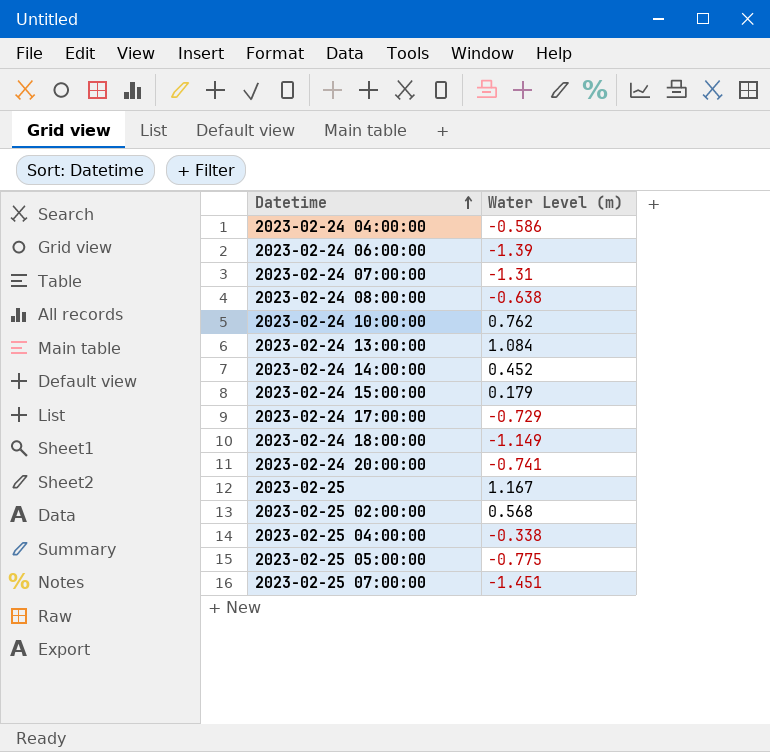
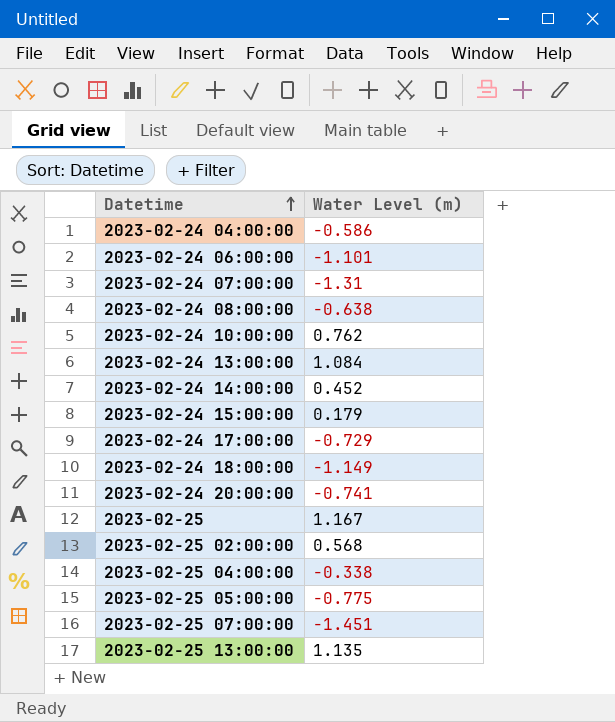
2023-02-24 06:00:00 | Water Level (m): -1.39 -> -1.101
row 2023-02-25 13:00:00: none -> 1.135

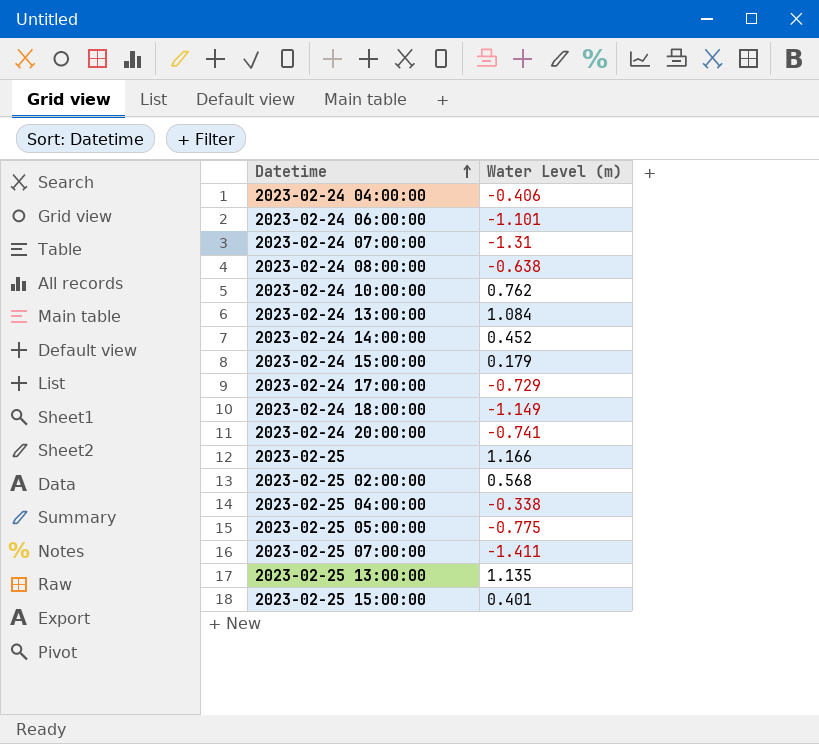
2023-02-24 04:00:00 | Water Level (m): -0.586 -> -0.406
2023-02-25 | Water Level (m): 1.167 -> 1.166
2023-02-25 07:00:00 | Water Level (m): -1.451 -> -1.411
row 2023-02-25 15:00:00: none -> 0.401

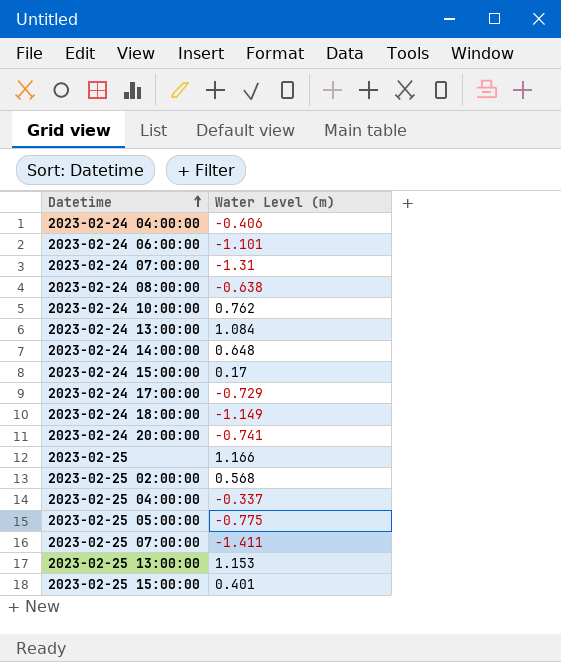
2023-02-24 14:00:00 | Water Level (m): 0.452 -> 0.648
2023-02-24 15:00:00 | Water Level (m): 0.179 -> 0.17
2023-02-25 04:00:00 | Water Level (m): -0.338 -> -0.337
2023-02-25 13:00:00 | Water Level (m): 1.135 -> 1.153

